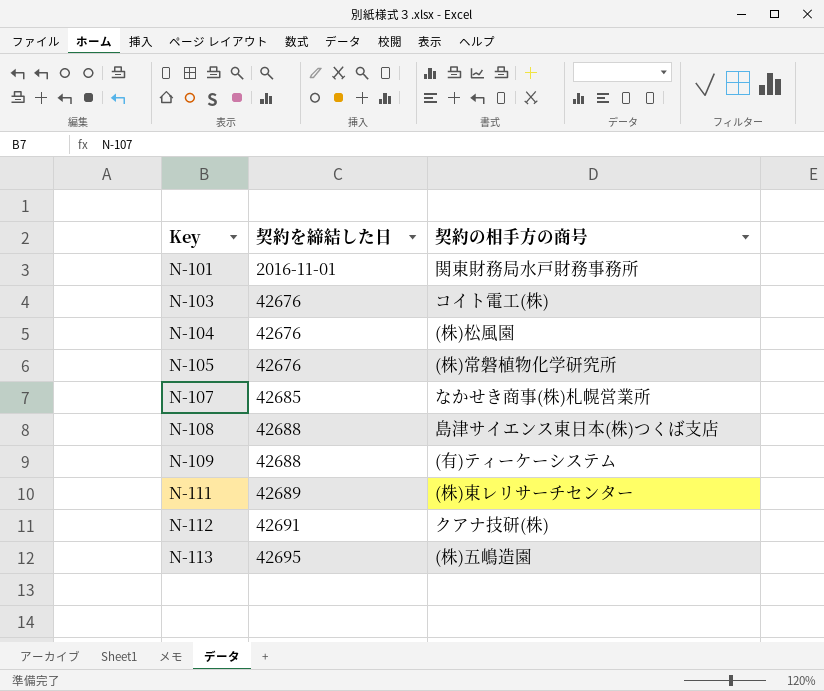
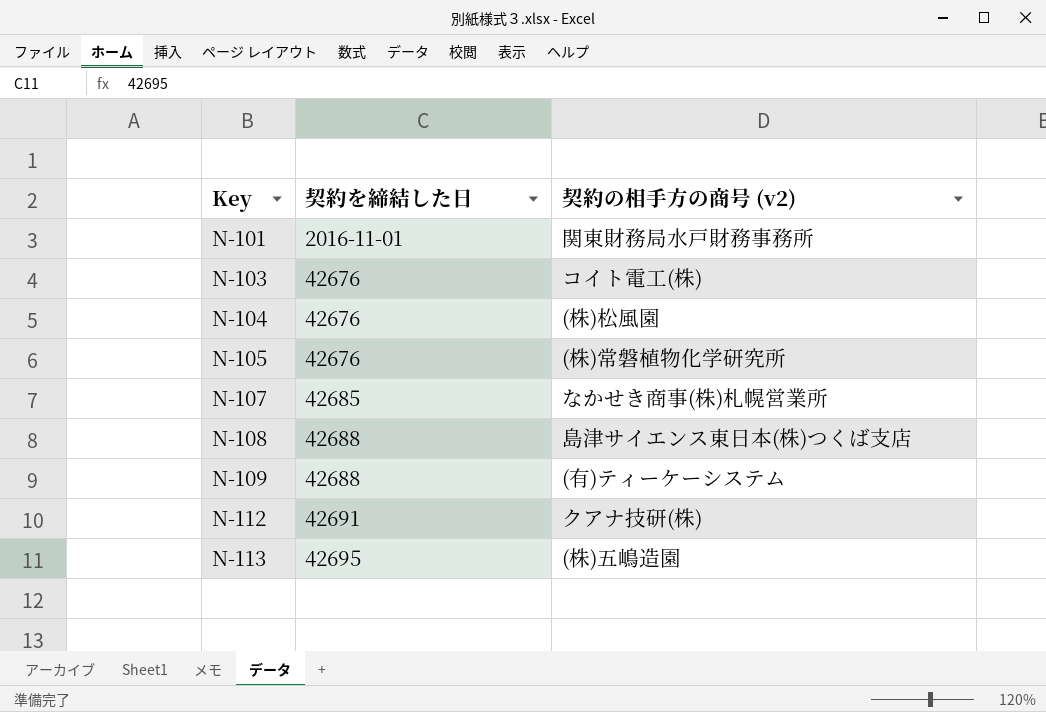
column name: 契約の相手方の商号 -> 契約の相手方の商号 (v2)
row N-111: 42689 | (株)東レリサーチセンター -> none

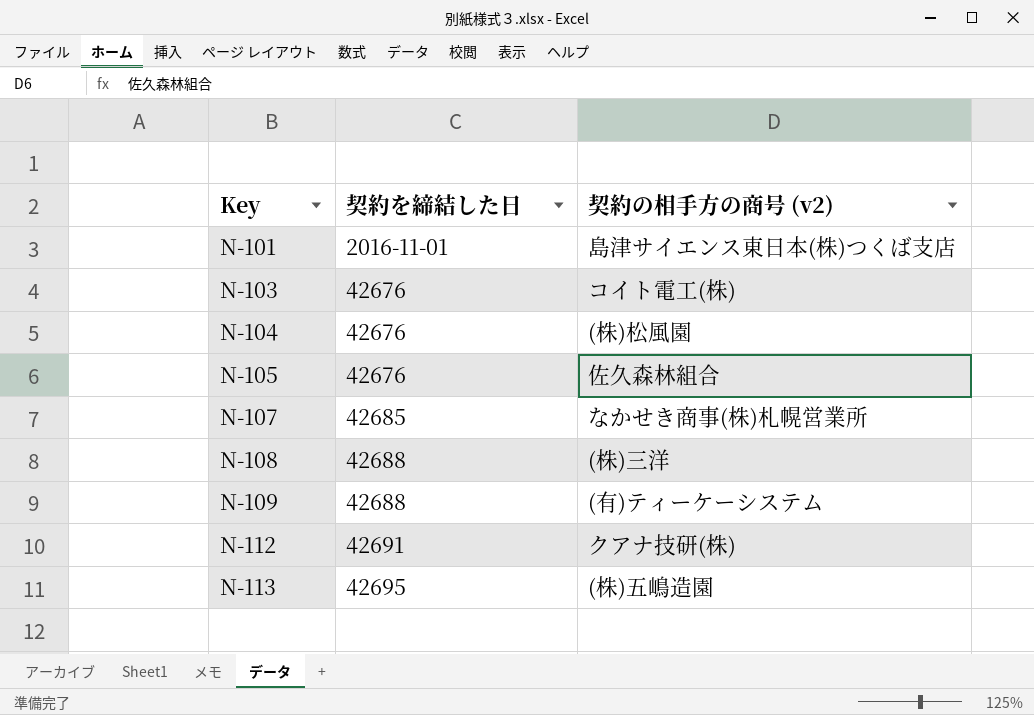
N-101 | 契約の相手方の商号 (v2): 関東財務局水戸財務事務所 -> 島津サイエンス東日本(株)つくば支店
N-105 | 契約の相手方の商号 (v2): (株)常磐植物化学研究所 -> 佐久森林組合
N-108 | 契約の相手方の商号 (v2): 島津サイエンス東日本(株)つくば支店 -> (株)三洋

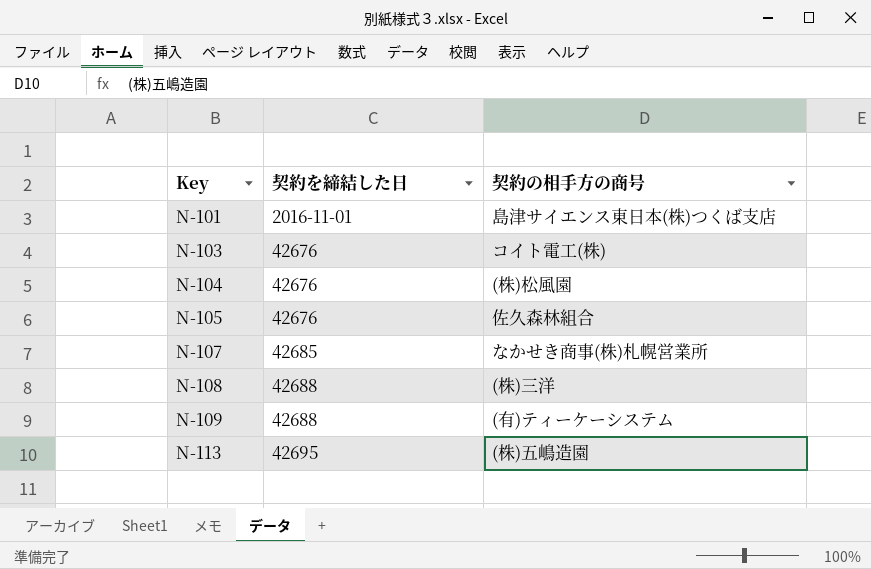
column name: 契約の相手方の商号 (v2) -> 契約の相手方の商号
row N-112: 42691 | クアナ技研(株) -> none

